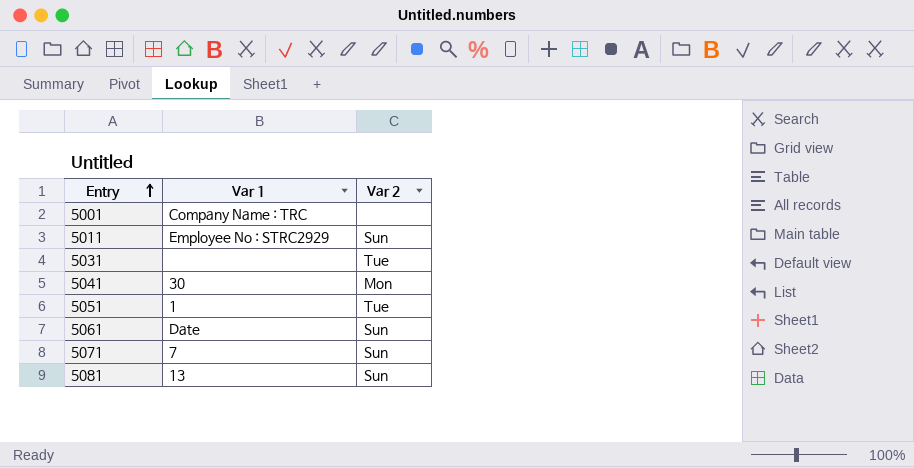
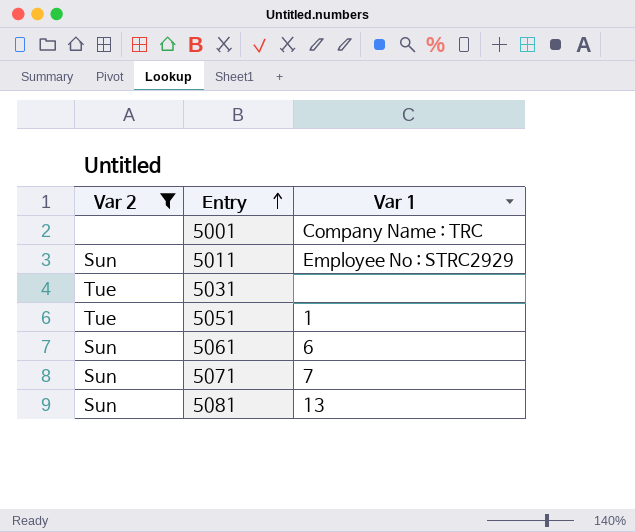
filter: none -> Var 2 != Mon
column Var 2 | position: 3 -> 1
5061 | Var 1: Date -> 6

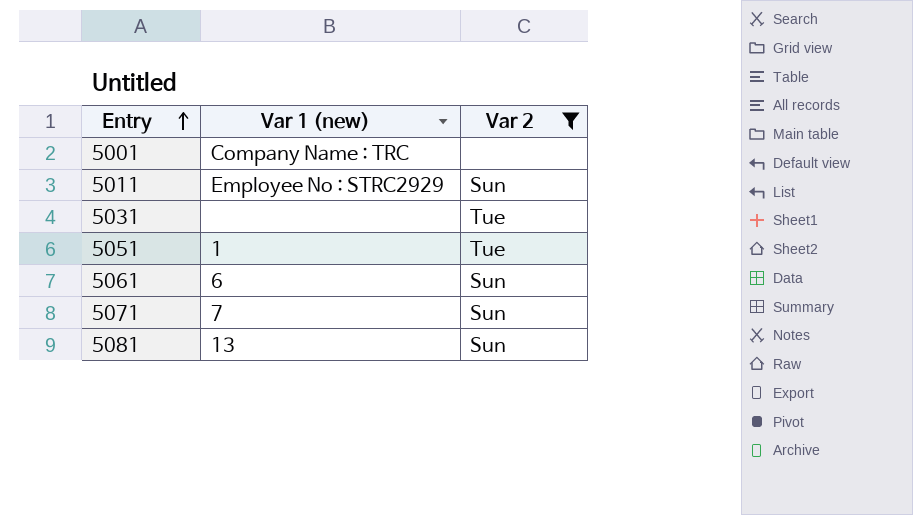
column name: Var 1 -> Var 1 (new)
column Var 2 | position: 1 -> 3

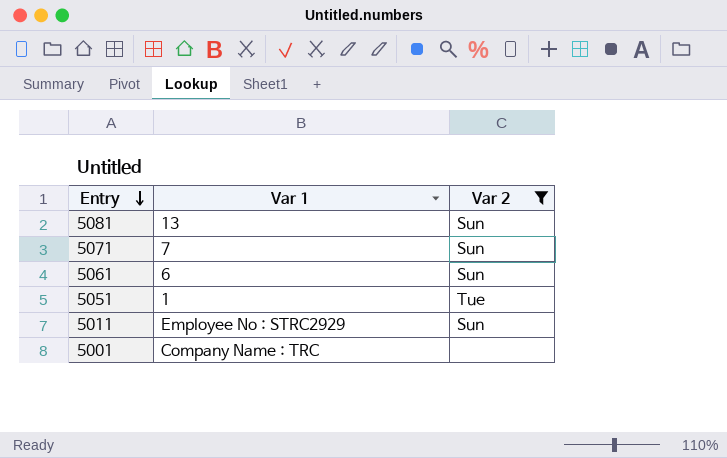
row order: Entry ascending -> Entry descending
column name: Var 1 (new) -> Var 1
row 5031: none | Tue -> none

